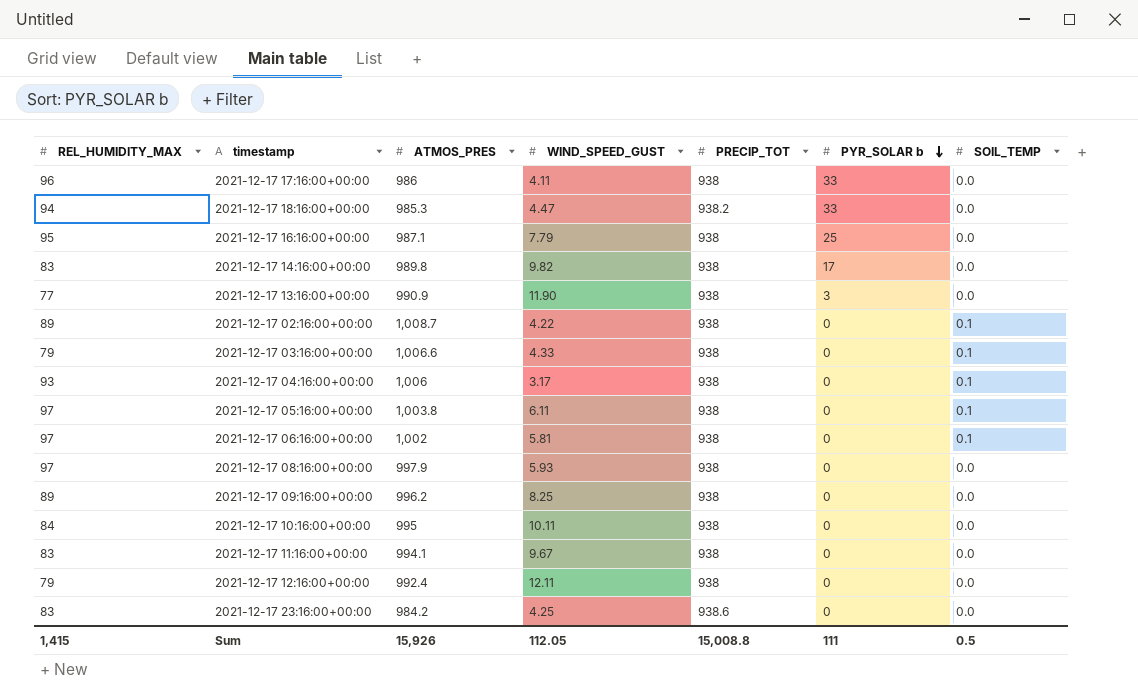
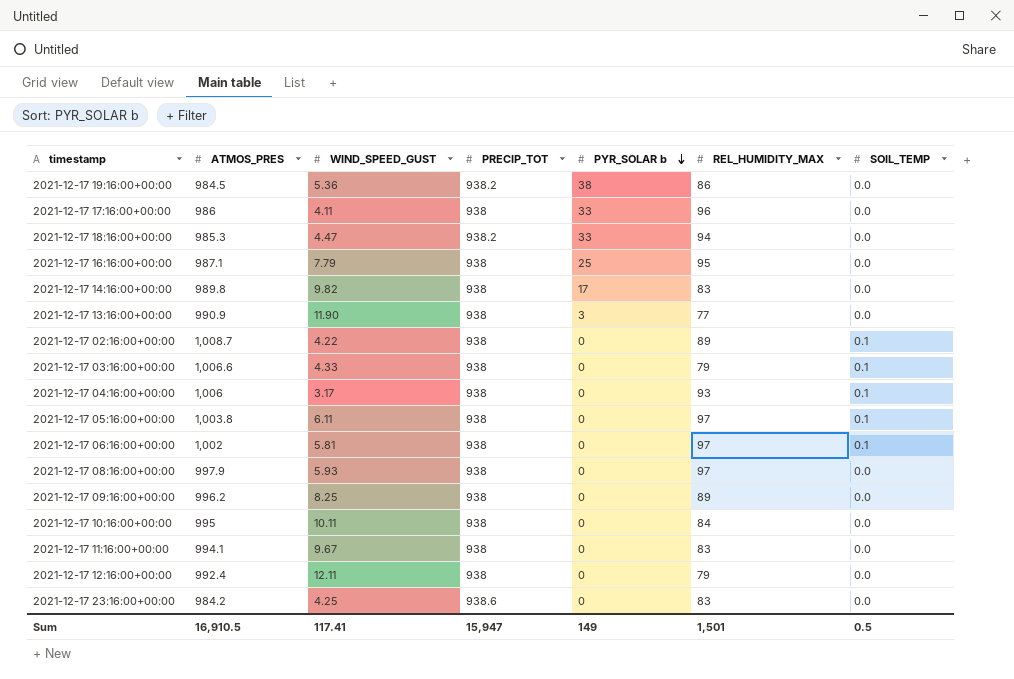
column REL_HUMIDITY_MAX | position: 1 -> 6
row 2021-12-17 19:16:00+00:00: none -> 984.5 | 5.36 | 938.2 | 38 | 86 | 0.0
Sum | ATMOS_PRES: 15,926 -> 16,910.5
Sum | WIND_SPEED_GUST: 112.05 -> 117.41
Sum | PRECIP_TOT: 15,008.8 -> 15,947
Sum | PYR_SOLAR b: 111 -> 149
Sum | REL_HUMIDITY_MAX: 1,415 -> 1,501

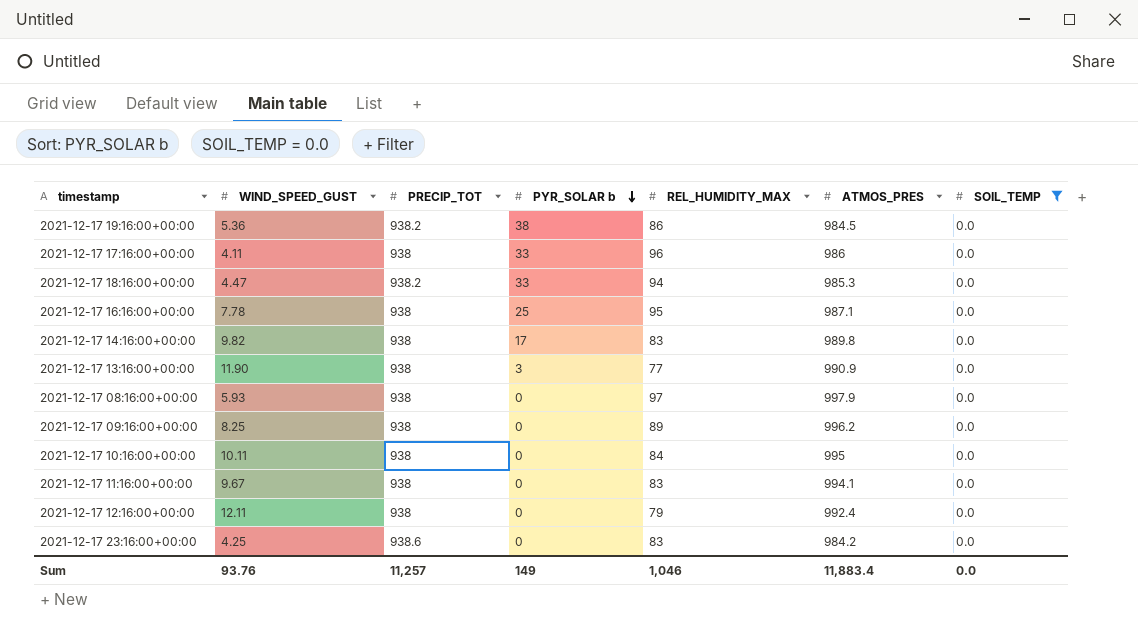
filter: none -> SOIL_TEMP = 0.0
column ATMOS_PRES | position: 2 -> 6
2021-12-17 16:16:00+00:00 | WIND_SPEED_GUST: 7.79 -> 7.78
Sum | WIND_SPEED_GUST: 117.41 -> 93.76
Sum | PRECIP_TOT: 15,947 -> 11,257
Sum | REL_HUMIDITY_MAX: 1,501 -> 1,046
Sum | ATMOS_PRES: 16,910.5 -> 11,883.4
Sum | SOIL_TEMP: 0.5 -> 0.0

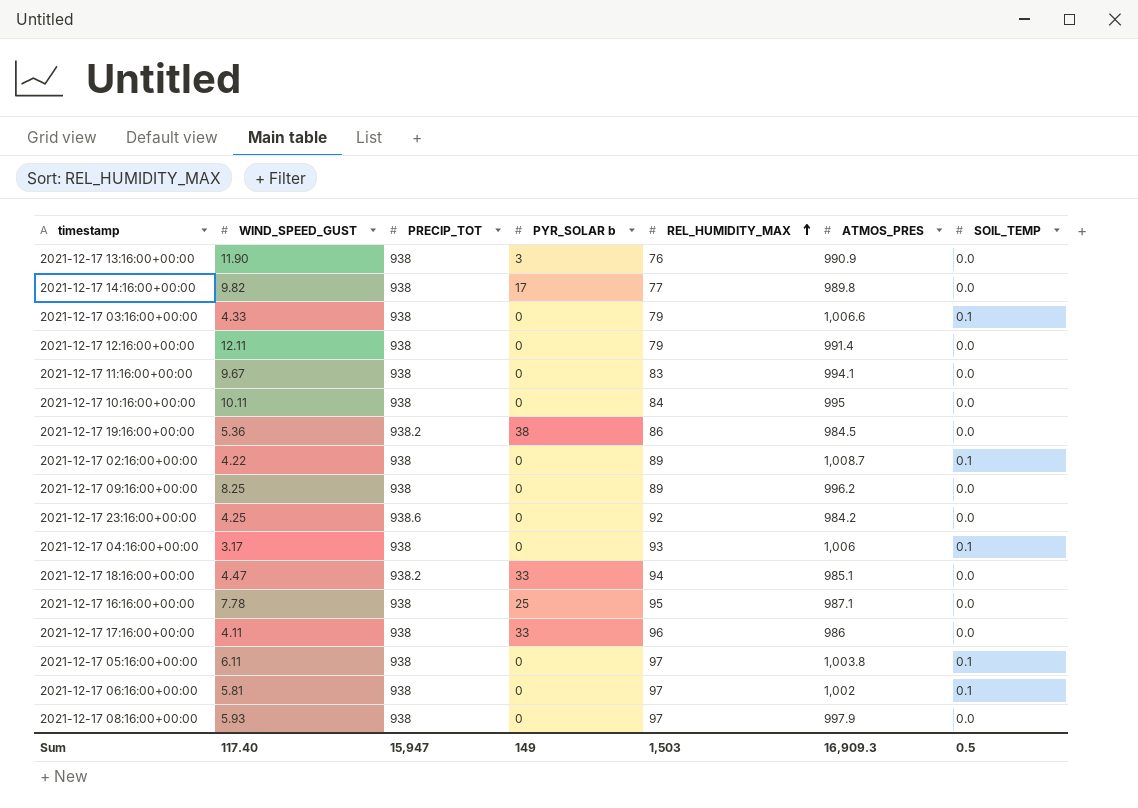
filter: SOIL_TEMP = 0.0 -> none
row order: PYR_SOLAR b descending -> REL_HUMIDITY_MAX ascending
2021-12-17 13:16:00+00:00 | REL_HUMIDITY_MAX: 77 -> 76
2021-12-17 14:16:00+00:00 | REL_HUMIDITY_MAX: 83 -> 77
2021-12-17 12:16:00+00:00 | ATMOS_PRES: 992.4 -> 991.4
2021-12-17 23:16:00+00:00 | REL_HUMIDITY_MAX: 83 -> 92
2021-12-17 18:16:00+00:00 | ATMOS_PRES: 985.3 -> 985.1
Sum | WIND_SPEED_GUST: 93.76 -> 117.40
Sum | PRECIP_TOT: 11,257 -> 15,947
Sum | REL_HUMIDITY_MAX: 1,046 -> 1,503
Sum | ATMOS_PRES: 11,883.4 -> 16,909.3
Sum | SOIL_TEMP: 0.0 -> 0.5

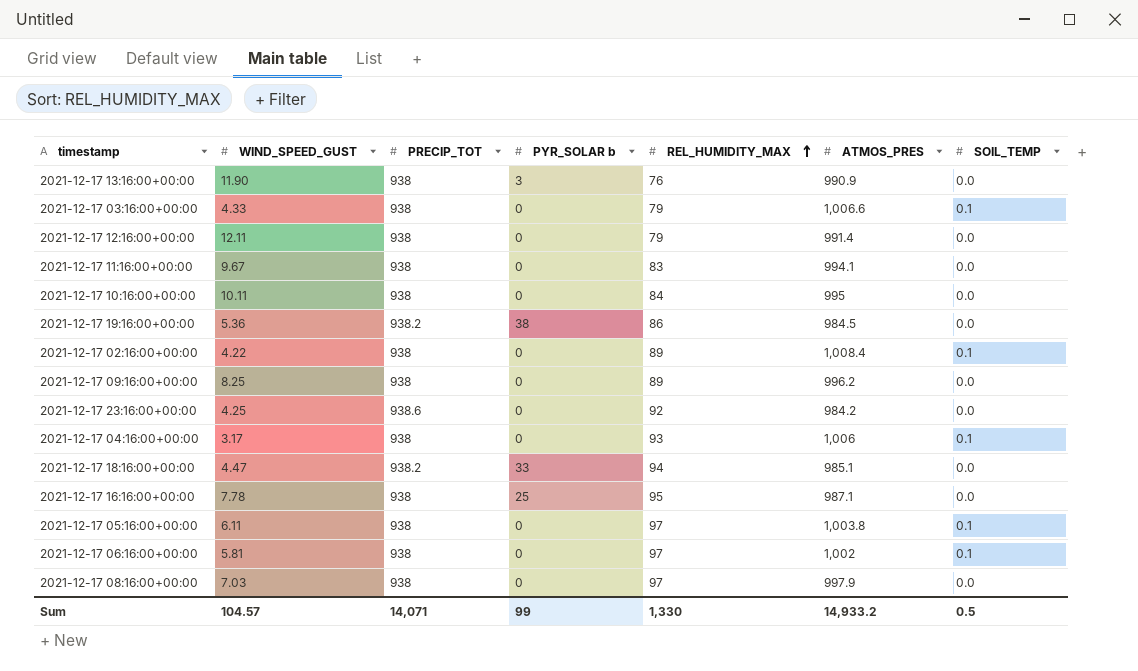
row 2021-12-17 14:16:00+00:00: 9.82 | 938 | 17 | 77 | 989.8 | 0.0 -> none
row 2021-12-17 17:16:00+00:00: 4.11 | 938 | 33 | 96 | 986 | 0.0 -> none
2021-12-17 02:16:00+00:00 | ATMOS_PRES: 1,008.7 -> 1,008.4
2021-12-17 08:16:00+00:00 | WIND_SPEED_GUST: 5.93 -> 7.03
Sum | WIND_SPEED_GUST: 117.40 -> 104.57
Sum | PRECIP_TOT: 15,947 -> 14,071
Sum | PYR_SOLAR b: 149 -> 99
Sum | REL_HUMIDITY_MAX: 1,503 -> 1,330
Sum | ATMOS_PRES: 16,909.3 -> 14,933.2

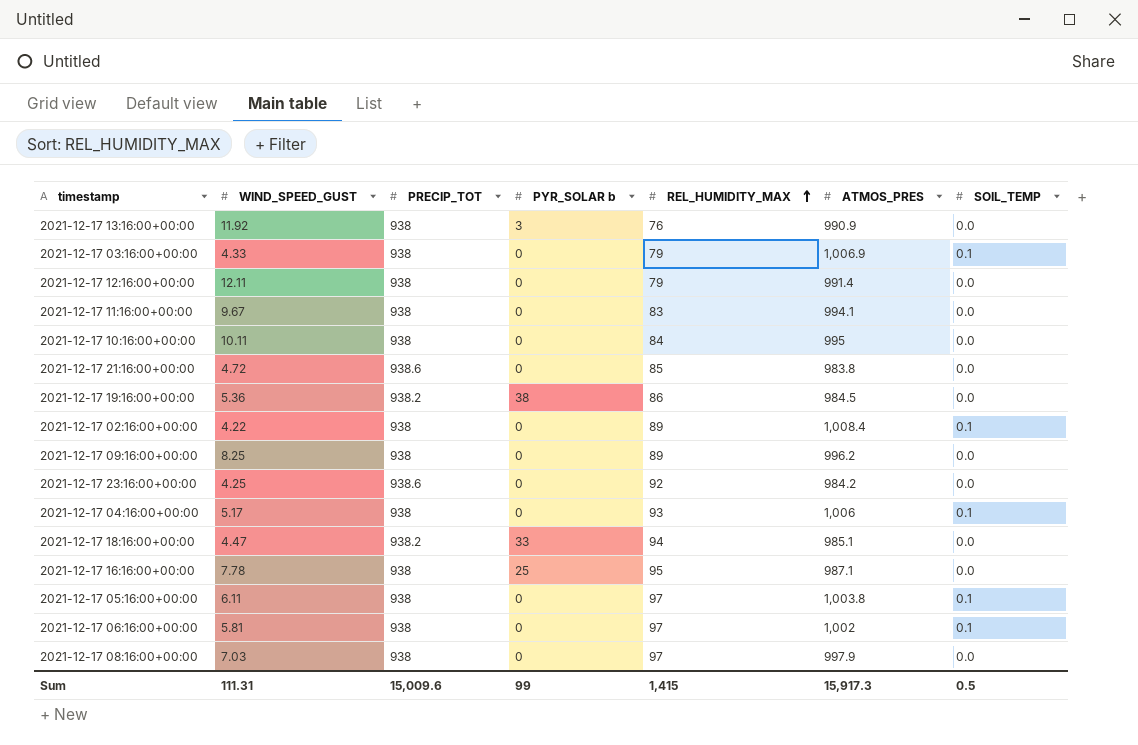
2021-12-17 13:16:00+00:00 | WIND_SPEED_GUST: 11.90 -> 11.92
2021-12-17 03:16:00+00:00 | ATMOS_PRES: 1,006.6 -> 1,006.9
row 2021-12-17 21:16:00+00:00: none -> 4.72 | 938.6 | 0 | 85 | 983.8 | 0.0
2021-12-17 04:16:00+00:00 | WIND_SPEED_GUST: 3.17 -> 5.17
Sum | WIND_SPEED_GUST: 104.57 -> 111.31
Sum | PRECIP_TOT: 14,071 -> 15,009.6
Sum | REL_HUMIDITY_MAX: 1,330 -> 1,415
Sum | ATMOS_PRES: 14,933.2 -> 15,917.3

